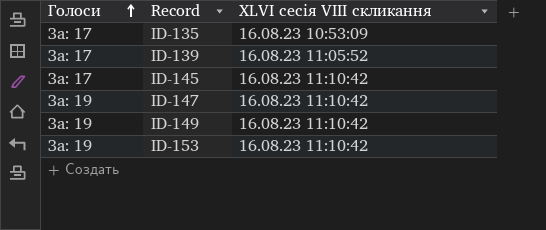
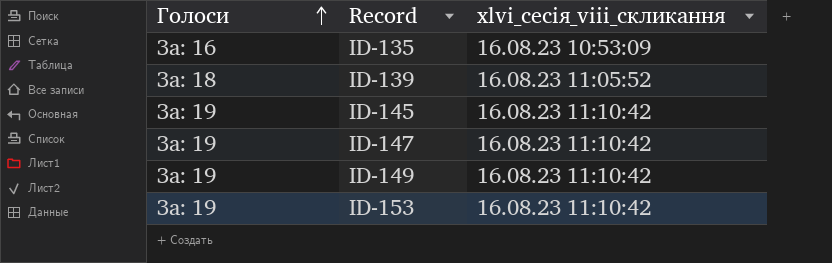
column name: XLVI сесія VIII скликання -> xlvi_сесія_viii_скликання
ID-135 | Голоси: За: 17 -> За: 16
ID-139 | Голоси: За: 17 -> За: 18
ID-145 | Голоси: За: 17 -> За: 19

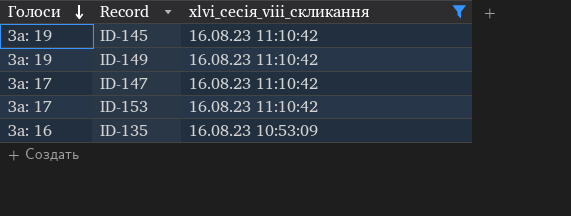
filter: none -> xlvi_сесія_viii_скликання != 16.08.23 11:05:52
row order: Голоси ascending -> Голоси descending
ID-147 | Голоси: За: 19 -> За: 17
ID-153 | Голоси: За: 19 -> За: 17

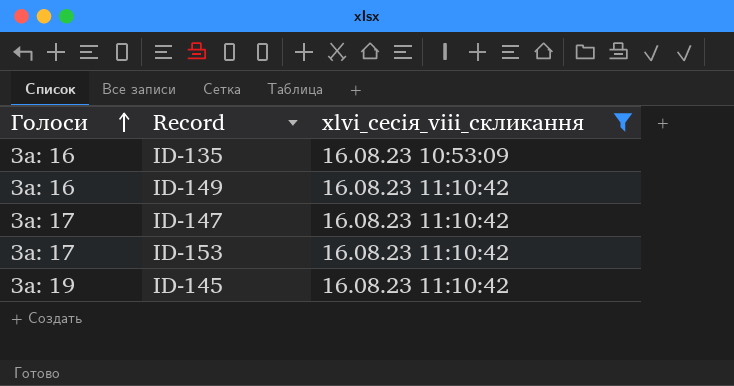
row order: Голоси descending -> Голоси ascending
ID-149 | Голоси: За: 19 -> За: 16

